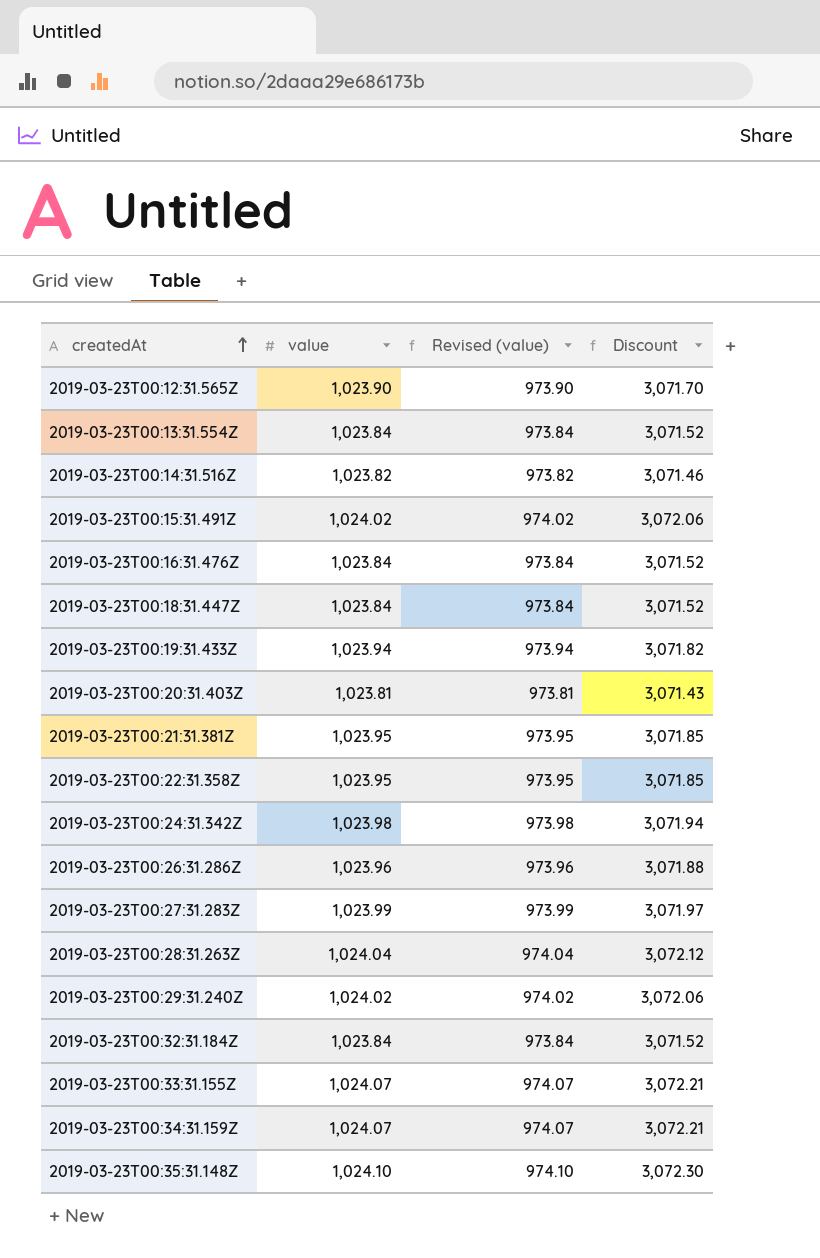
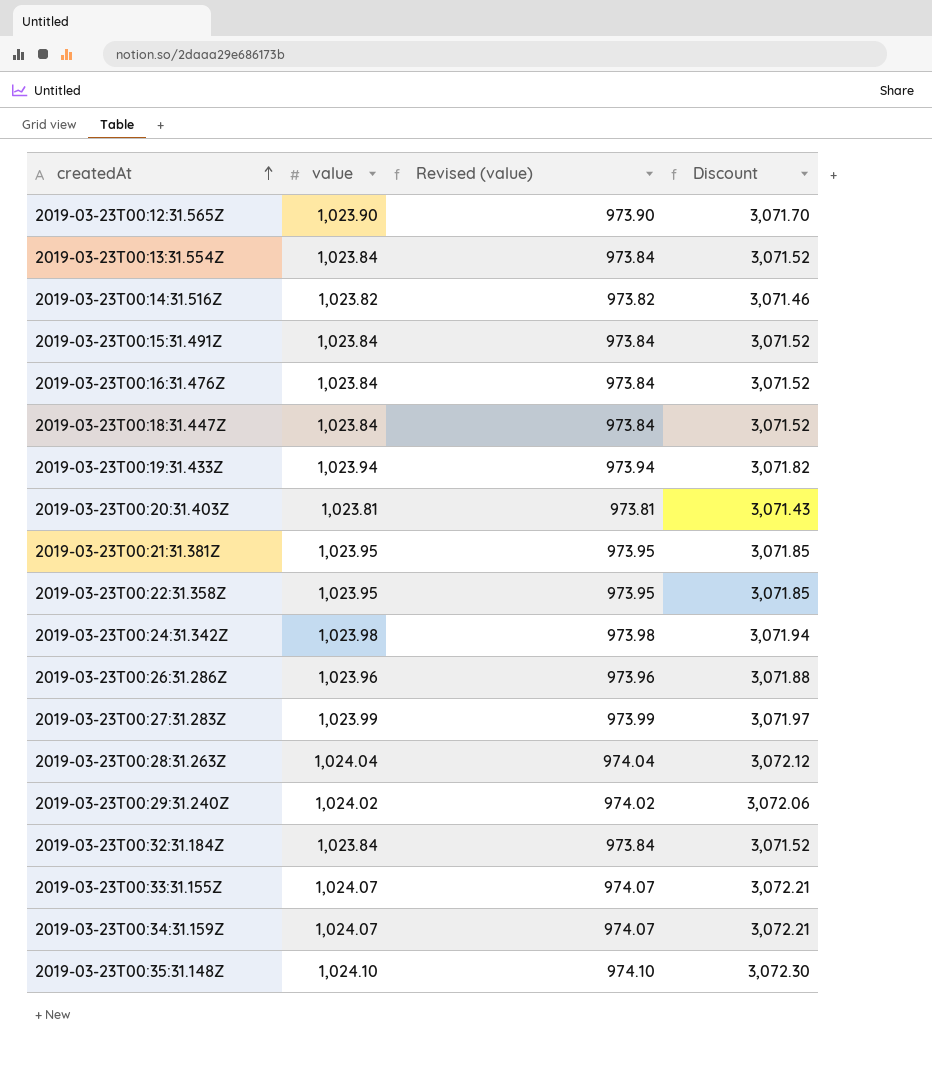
2019-03-23T00:15:31.491Z | value: 1,024.02 -> 1,023.84
2019-03-23T00:15:31.491Z | Revised (value): 974.02 -> 973.84
2019-03-23T00:15:31.491Z | Discount: 3,072.06 -> 3,071.52

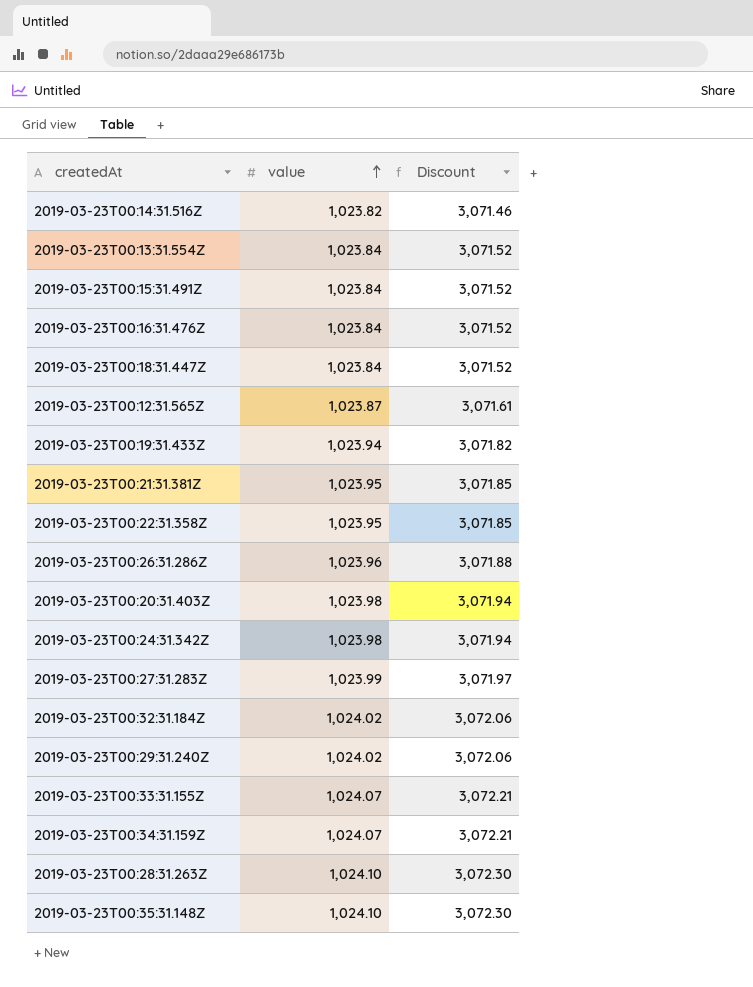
row order: createdAt ascending -> value ascending
column Revised (value) | formula: [value] - 50 -> none
2019-03-23T00:12:31.565Z | value: 1,023.90 -> 1,023.87
2019-03-23T00:12:31.565Z | Discount: 3,071.70 -> 3,071.61
2019-03-23T00:20:31.403Z | value: 1,023.81 -> 1,023.98
2019-03-23T00:20:31.403Z | Discount: 3,071.43 -> 3,071.94
2019-03-23T00:32:31.184Z | value: 1,023.84 -> 1,024.02
2019-03-23T00:32:31.184Z | Discount: 3,071.52 -> 3,072.06
2019-03-23T00:28:31.263Z | value: 1,024.04 -> 1,024.10
2019-03-23T00:28:31.263Z | Discount: 3,072.12 -> 3,072.30

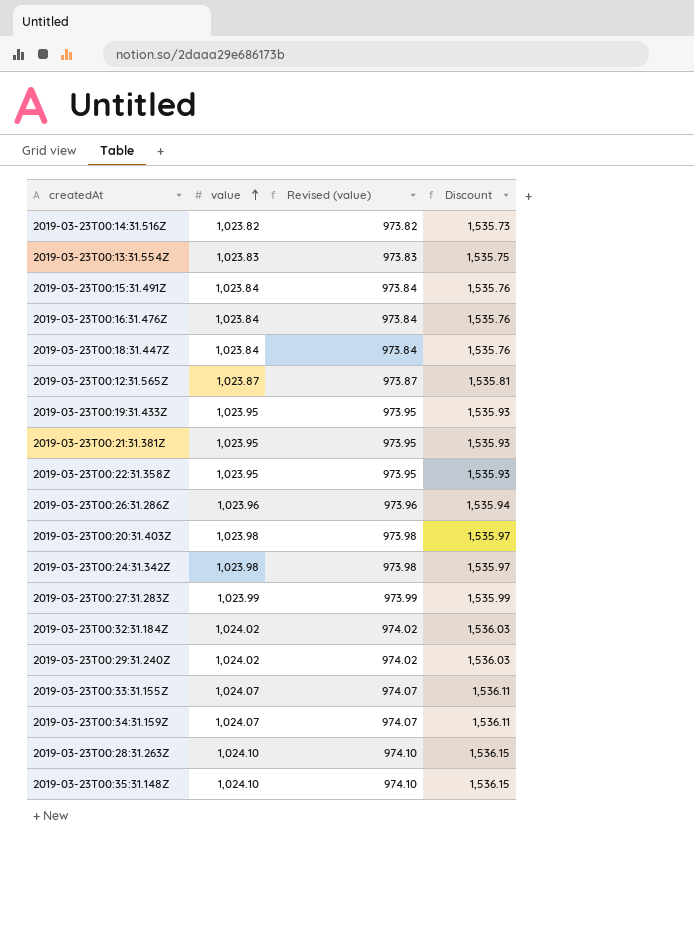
column Revised (value) | formula: none -> [value] - 50
column Discount | formula: [value] * 3 -> [value] * 1.5
2019-03-23T00:13:31.554Z | value: 1,023.84 -> 1,023.83
2019-03-23T00:19:31.433Z | value: 1,023.94 -> 1,023.95

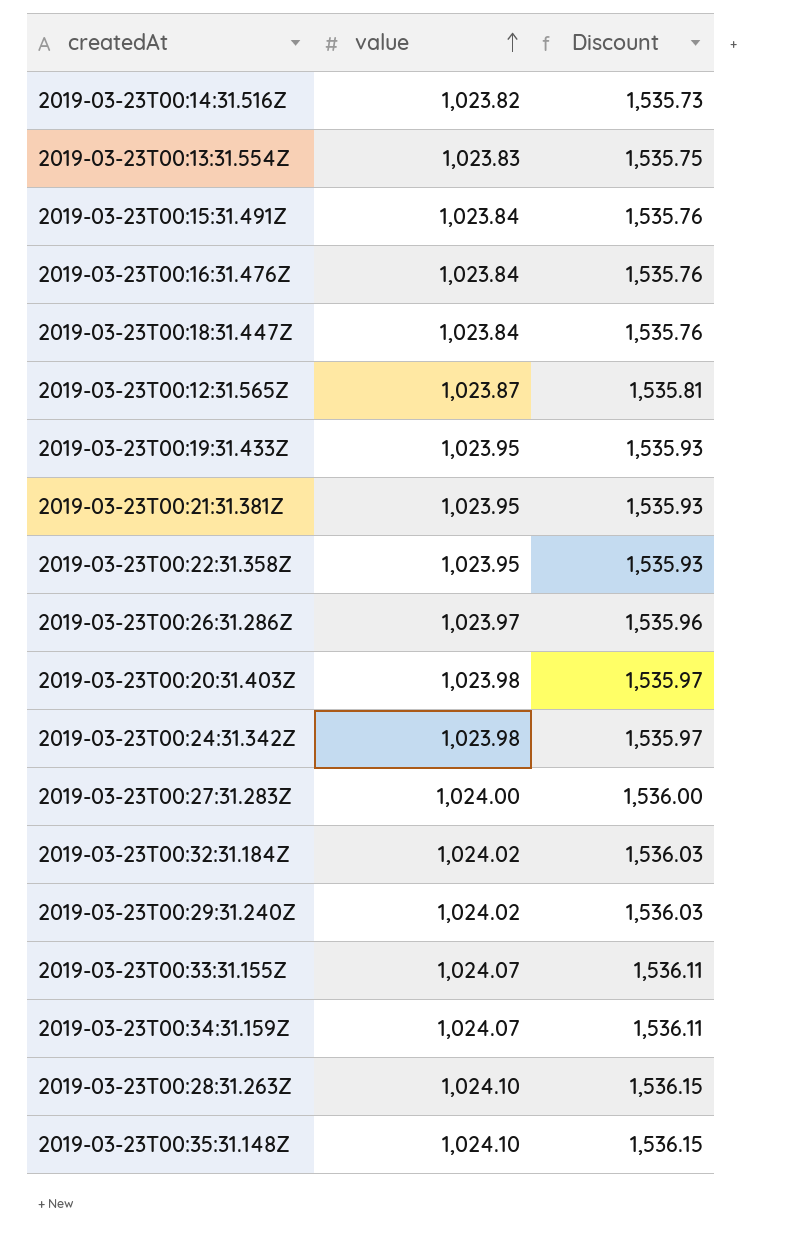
column Revised (value) | formula: [value] - 50 -> none
2019-03-23T00:26:31.286Z | value: 1,023.96 -> 1,023.97
2019-03-23T00:26:31.286Z | Discount: 1,535.94 -> 1,535.96
2019-03-23T00:27:31.283Z | value: 1,023.99 -> 1,024.00
2019-03-23T00:27:31.283Z | Discount: 1,535.99 -> 1,536.00

